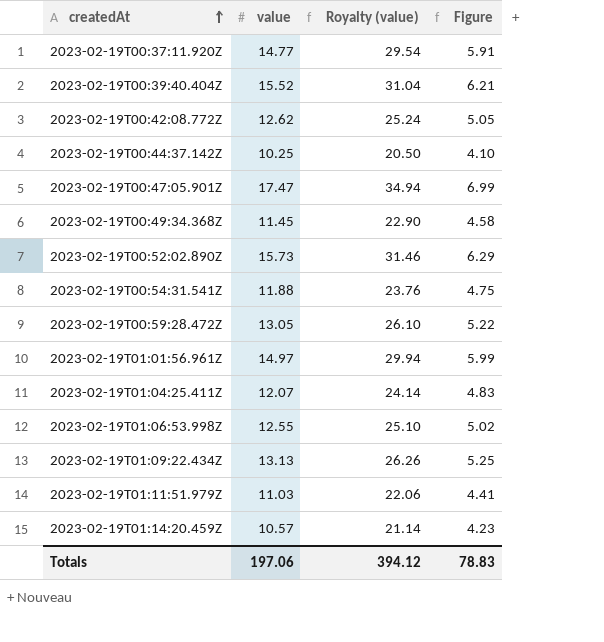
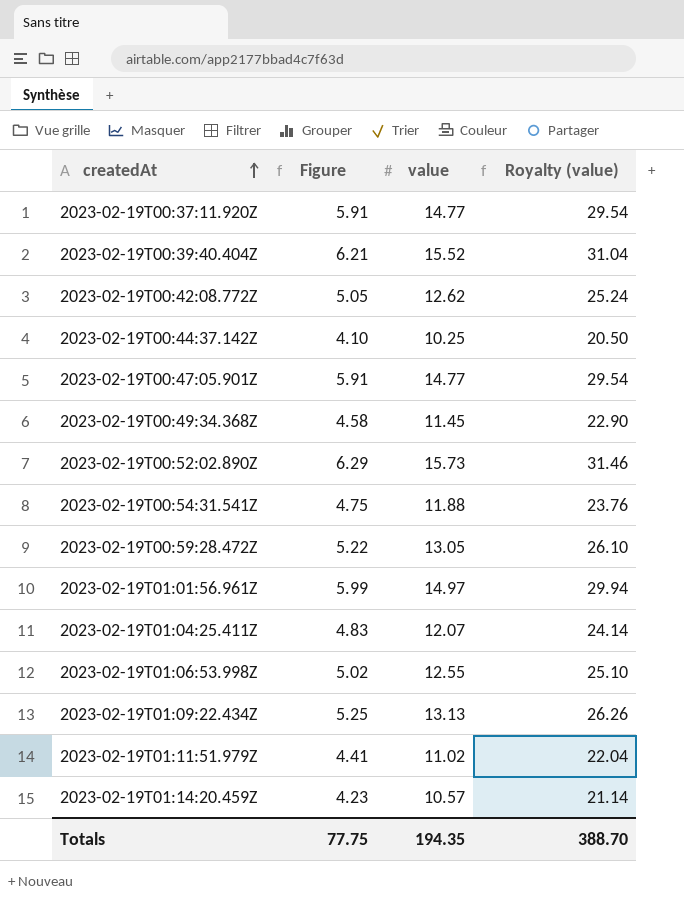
column Figure | position: 4 -> 2
2023-02-19T00:47:05.901Z | Figure: 6.99 -> 5.91
2023-02-19T00:47:05.901Z | value: 17.47 -> 14.77
2023-02-19T00:47:05.901Z | Royalty (value): 34.94 -> 29.54
2023-02-19T01:11:51.979Z | value: 11.03 -> 11.02
2023-02-19T01:11:51.979Z | Royalty (value): 22.06 -> 22.04
Totals | Figure: 78.83 -> 77.75
Totals | value: 197.06 -> 194.35
Totals | Royalty (value): 394.12 -> 388.70

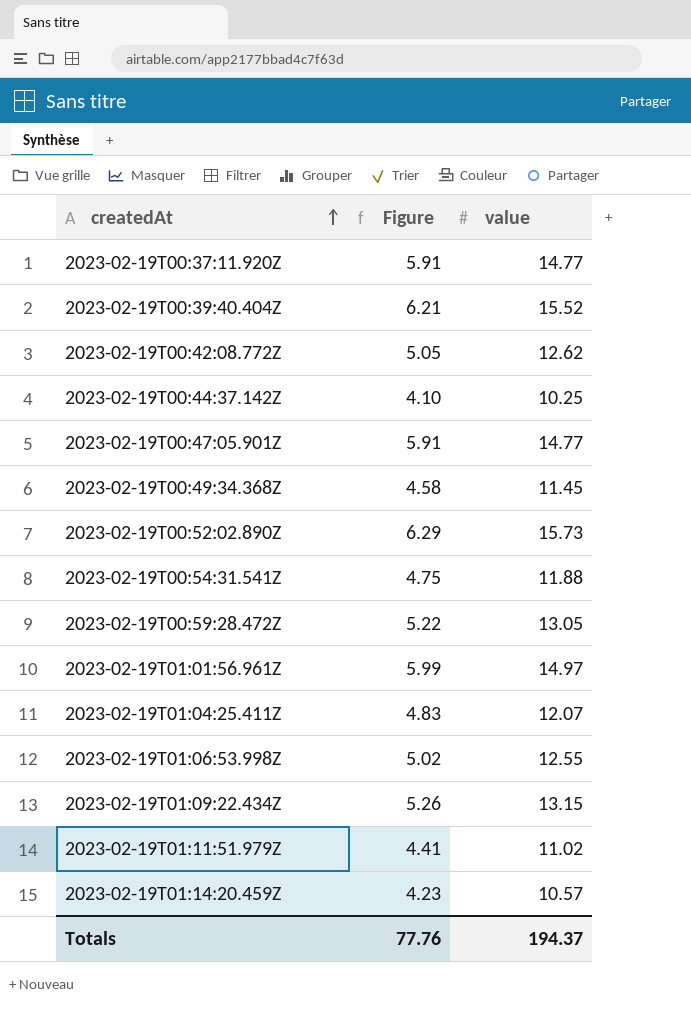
column Royalty (value) | formula: [value] * 2 -> none
2023-02-19T01:09:22.434Z | Figure: 5.25 -> 5.26
2023-02-19T01:09:22.434Z | value: 13.13 -> 13.15
Totals | Figure: 77.75 -> 77.76
Totals | value: 194.35 -> 194.37

